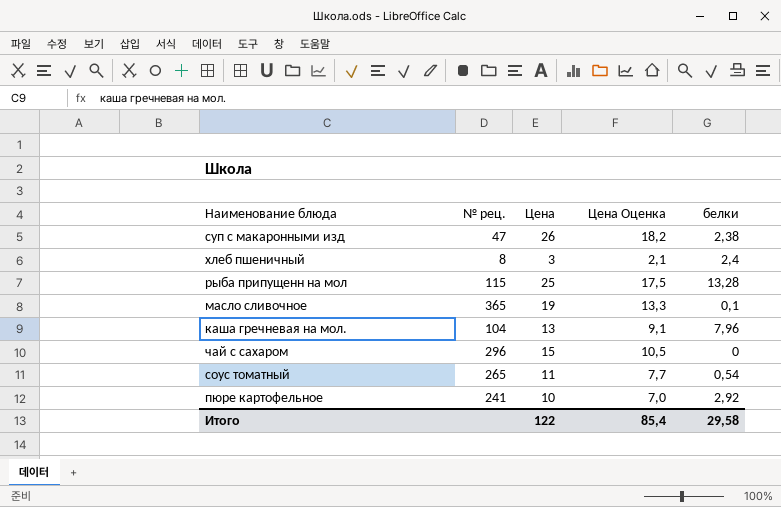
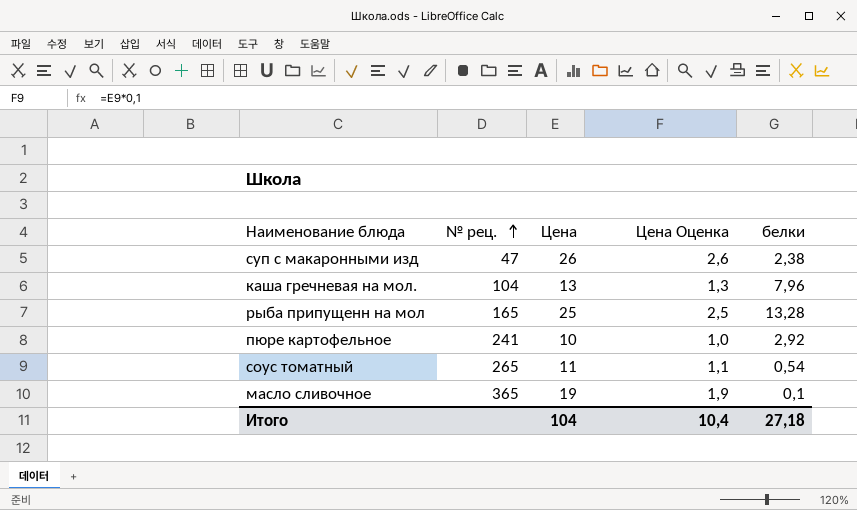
row order: none -> № рец. ascending
column Цена Оценка | formula: [Цена] * 0,7 -> [Цена] * 0,1
row хлеб пшеничный: 8 | 3 | 2,1 | 2,4 -> none
row чай с сахаром: 296 | 15 | 10,5 | 0 -> none
рыба припущенн на мол | № рец.: 115 -> 165
Итого | Цена: 122 -> 104
Итого | Цена Оценка: 85,4 -> 10,4
Итого | белки: 29,58 -> 27,18

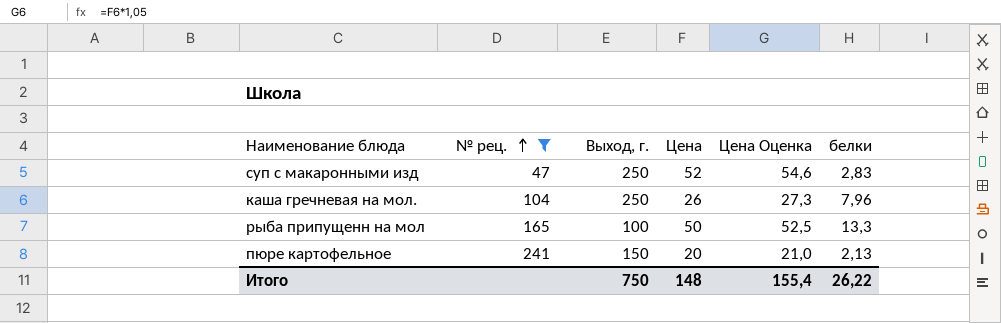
filter: none -> № рец. <= 241
column Выход, г. | position: none -> 3
column Цена Оценка | formula: [Цена] * 0,1 -> [Цена] * 1,05
суп с макаронными изд | Цена: 26 -> 52
суп с макаронными изд | белки: 2,38 -> 2,83
каша гречневая на мол. | Цена: 13 -> 26
рыба припущенн на мол | Цена: 25 -> 50
рыба припущенн на мол | белки: 13,28 -> 13,3
пюре картофельное | Цена: 10 -> 20
пюре картофельное | белки: 2,92 -> 2,13
Итого | Цена: 104 -> 148
Итого | Цена Оценка: 10,4 -> 155,4
Итого | белки: 27,18 -> 26,22

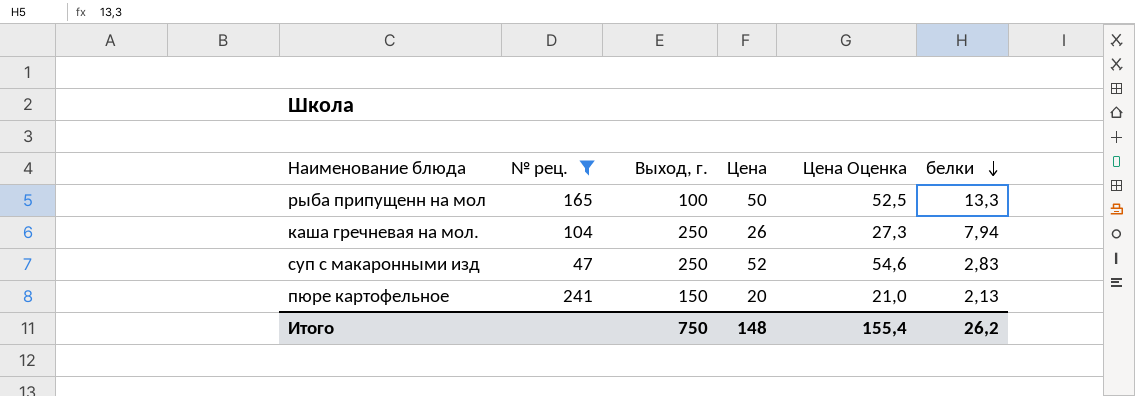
row order: № рец. ascending -> белки descending
каша гречневая на мол. | белки: 7,96 -> 7,94
Итого | белки: 26,22 -> 26,2

